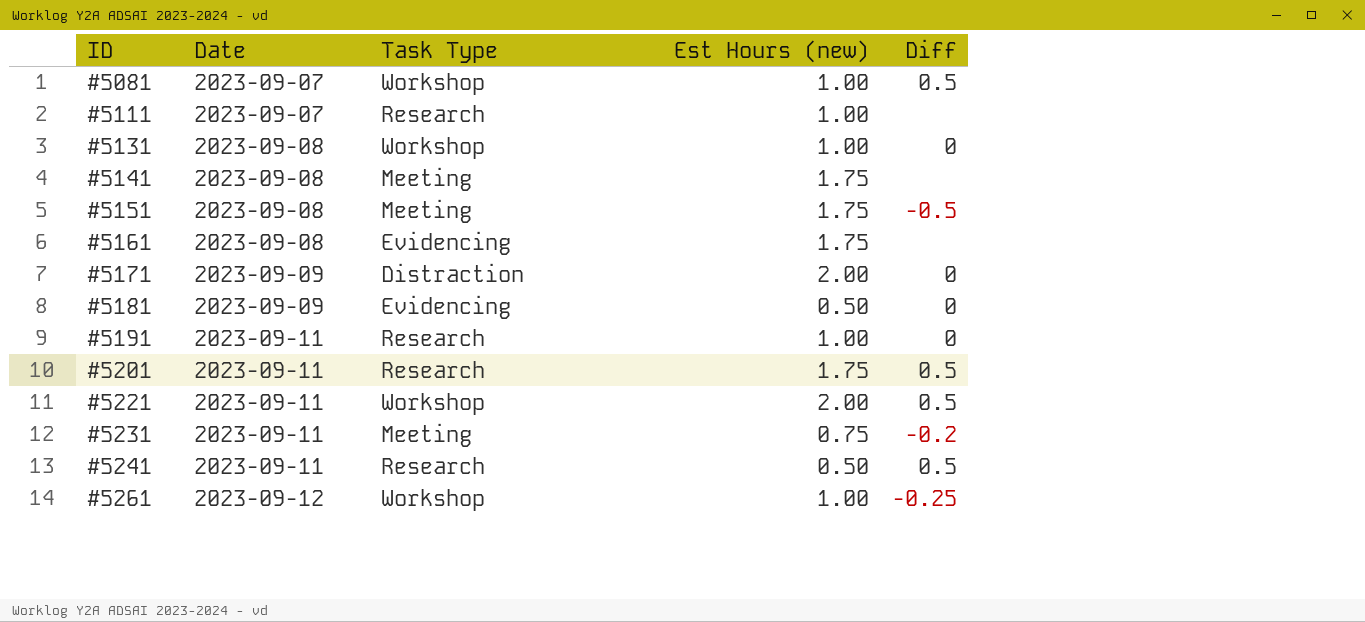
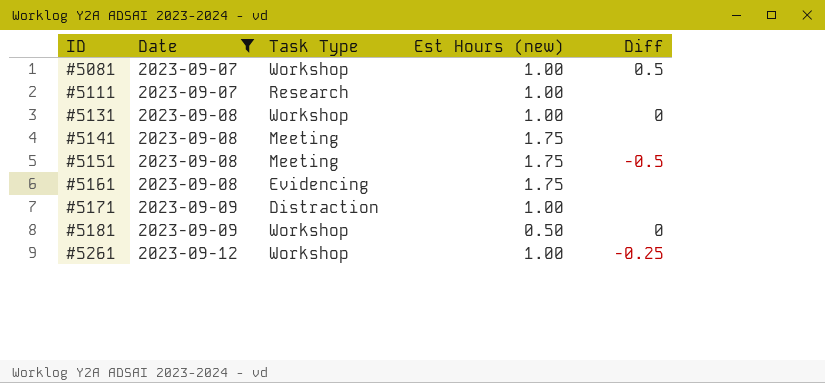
filter: none -> Date != 2023-09-11
#5171 | Est Hours (new): 2.00 -> 1.00
#5171 | Diff: 0 -> none
#5181 | Task Type: Evidencing -> Workshop

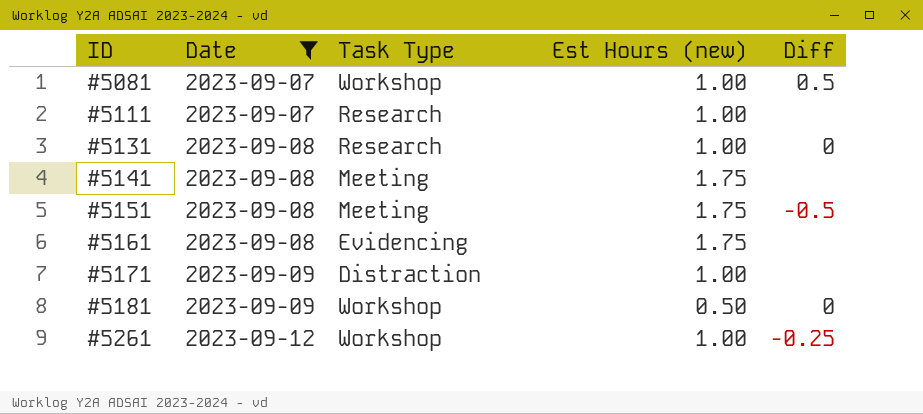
#5131 | Task Type: Workshop -> Research

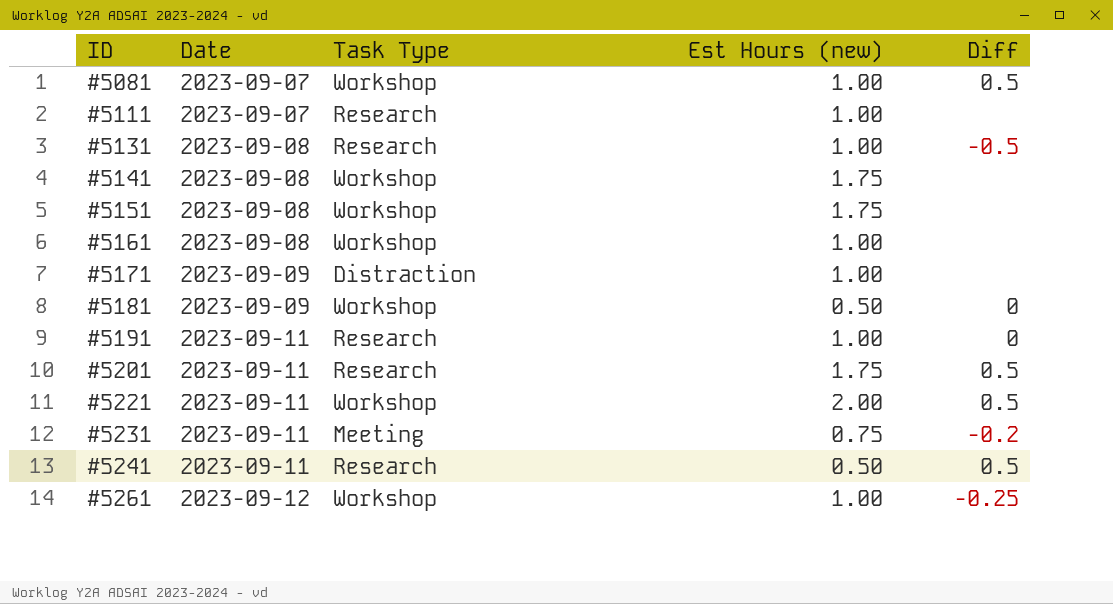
filter: Date != 2023-09-11 -> none
#5131 | Diff: 0 -> -0.5
#5141 | Task Type: Meeting -> Workshop
#5151 | Task Type: Meeting -> Workshop
#5151 | Diff: -0.5 -> none
#5161 | Task Type: Evidencing -> Workshop
#5161 | Est Hours (new): 1.75 -> 1.00

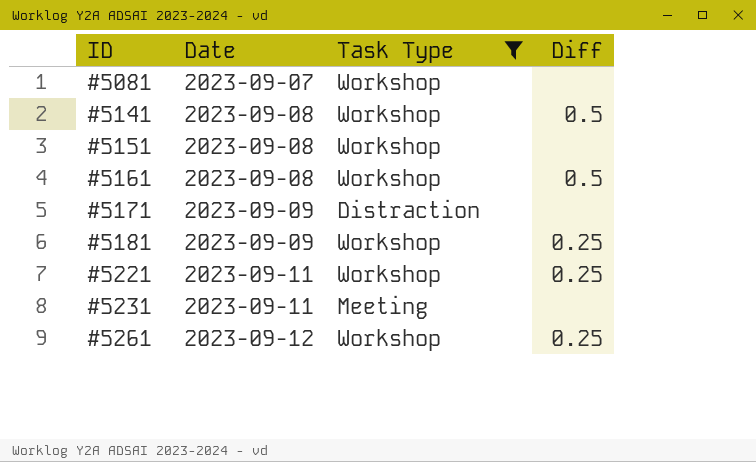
filter: none -> Task Type != Research
column Est Hours (new) | position: 4 -> none
#5081 | Diff: 0.5 -> none
#5141 | Diff: none -> 0.5
#5161 | Diff: none -> 0.5
#5181 | Diff: 0 -> 0.25
#5221 | Diff: 0.5 -> 0.25
#5231 | Diff: -0.2 -> none
#5261 | Diff: -0.25 -> 0.25

